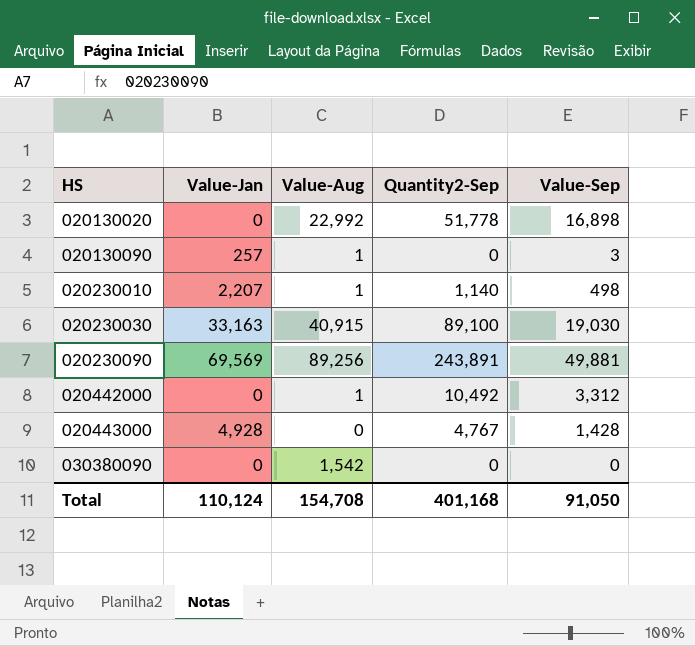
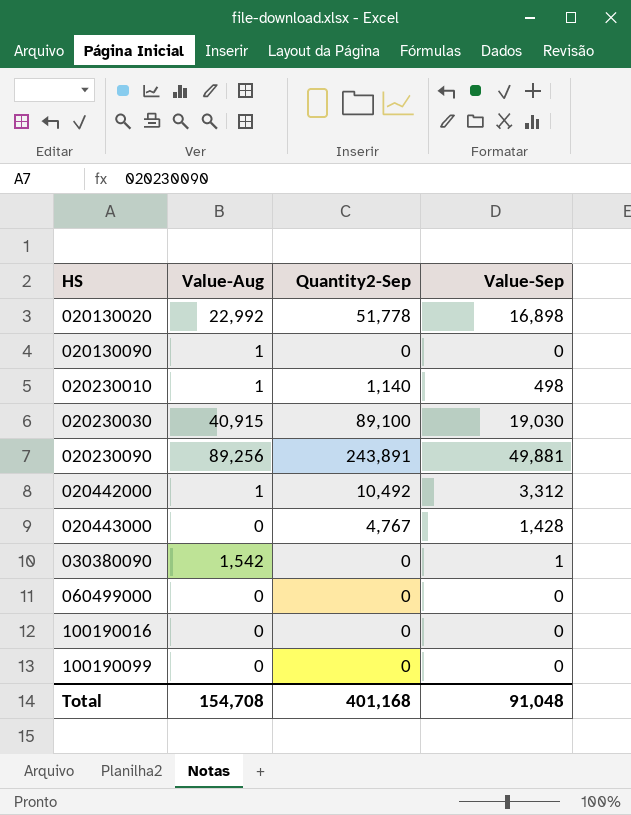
column Value-Jan | position: 2 -> none
020130090 | Value-Sep: 3 -> 0
030380090 | Value-Sep: 0 -> 1
row 060499000: none -> 0 | 0 | 0
row 100190016: none -> 0 | 0 | 0
row 100190099: none -> 0 | 0 | 0
Total | Value-Sep: 91,050 -> 91,048

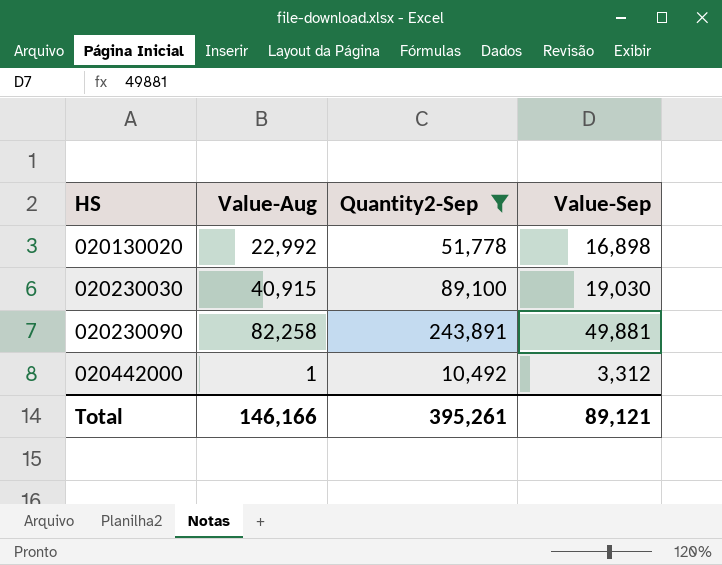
filter: none -> Quantity2-Sep >= 10,492
020230090 | Value-Aug: 89,256 -> 82,258
Total | Value-Aug: 154,708 -> 146,166
Total | Quantity2-Sep: 401,168 -> 395,261
Total | Value-Sep: 91,048 -> 89,121

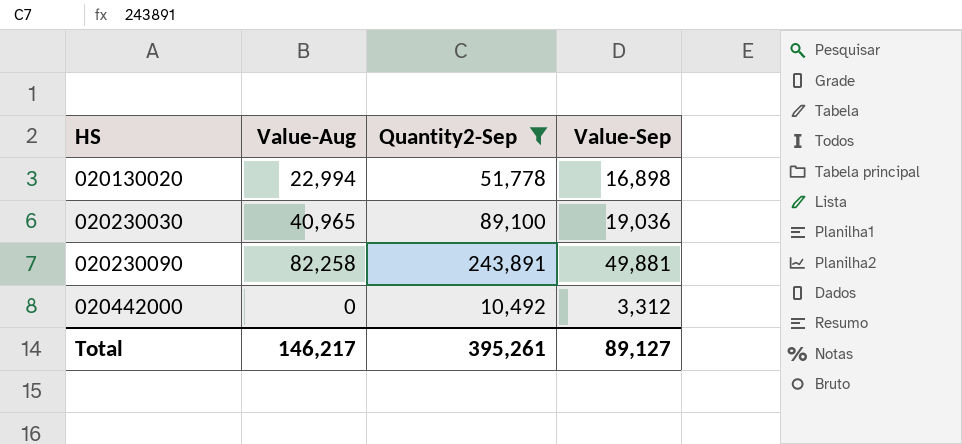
020130020 | Value-Aug: 22,992 -> 22,994
020230030 | Value-Aug: 40,915 -> 40,965
020230030 | Value-Sep: 19,030 -> 19,036
020442000 | Value-Aug: 1 -> 0
Total | Value-Aug: 146,166 -> 146,217
Total | Value-Sep: 89,121 -> 89,127

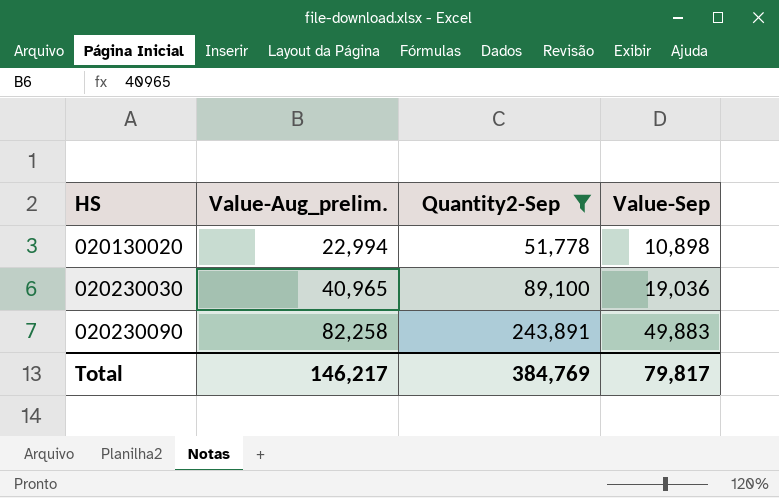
column name: Value-Aug -> Value-Aug_prelim.
row 020442000: 0 | 10,492 | 3,312 -> none
020130020 | Value-Sep: 16,898 -> 10,898
020230090 | Value-Sep: 49,881 -> 49,883
Total | Quantity2-Sep: 395,261 -> 384,769
Total | Value-Sep: 89,127 -> 79,817

